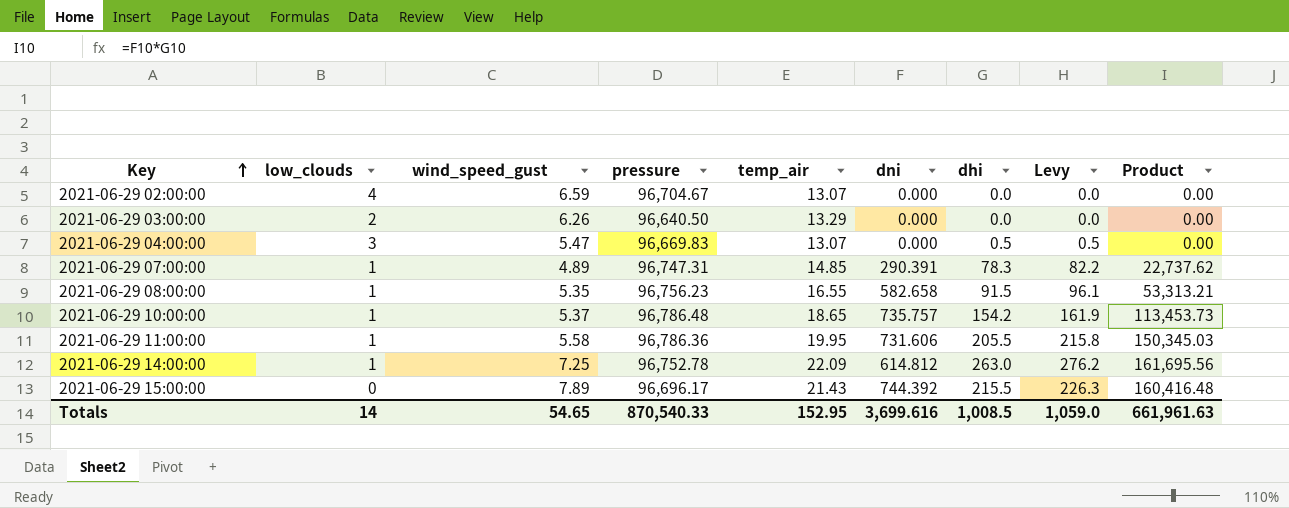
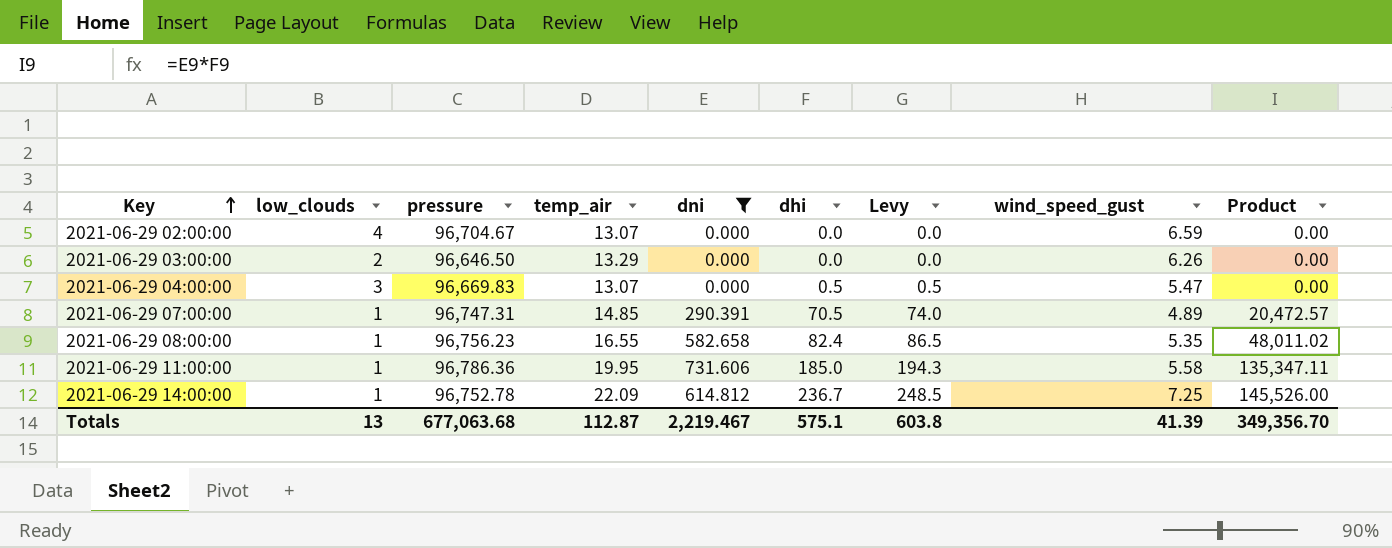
filter: none -> dni <= 731.606
column wind_speed_gust | position: 3 -> 8
2021-06-29 03:00:00 | pressure: 96,640.50 -> 96,646.50
2021-06-29 07:00:00 | dhi: 78.3 -> 70.5
2021-06-29 07:00:00 | Levy: 82.2 -> 74.0
2021-06-29 07:00:00 | Product: 22,737.62 -> 20,472.57
2021-06-29 08:00:00 | dhi: 91.5 -> 82.4
2021-06-29 08:00:00 | Levy: 96.1 -> 86.5
2021-06-29 08:00:00 | Product: 53,313.21 -> 48,011.02
2021-06-29 11:00:00 | dhi: 205.5 -> 185.0
2021-06-29 11:00:00 | Levy: 215.8 -> 194.3
2021-06-29 11:00:00 | Product: 150,345.03 -> 135,347.11
2021-06-29 14:00:00 | dhi: 263.0 -> 236.7
2021-06-29 14:00:00 | Levy: 276.2 -> 248.5
2021-06-29 14:00:00 | Product: 161,695.56 -> 145,526.00
Totals | low_clouds: 14 -> 13
Totals | pressure: 870,540.33 -> 677,063.68
Totals | temp_air: 152.95 -> 112.87
Totals | dni: 3,699.616 -> 2,219.467
Totals | dhi: 1,008.5 -> 575.1
Totals | Levy: 1,059.0 -> 603.8
Totals | wind_speed_gust: 54.65 -> 41.39
Totals | Product: 661,961.63 -> 349,356.70

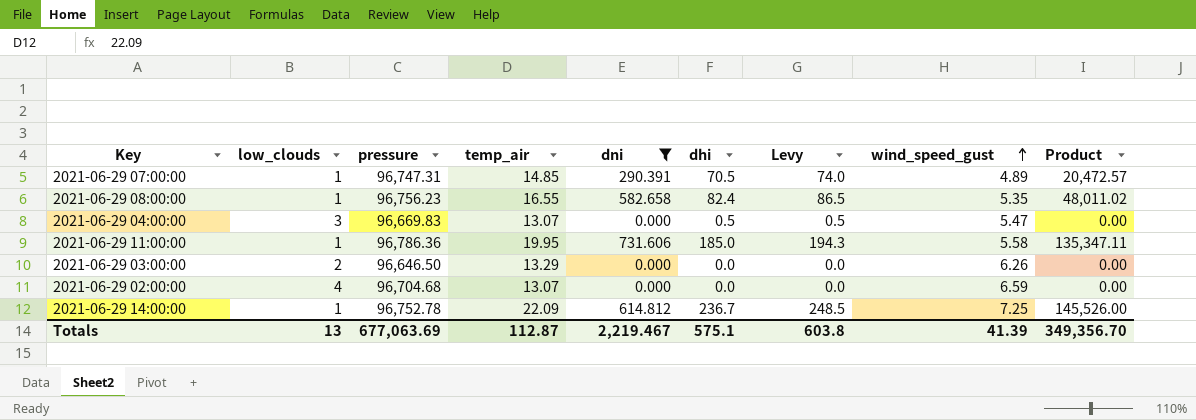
row order: Key ascending -> wind_speed_gust ascending
2021-06-29 02:00:00 | pressure: 96,704.67 -> 96,704.68
Totals | pressure: 677,063.68 -> 677,063.69

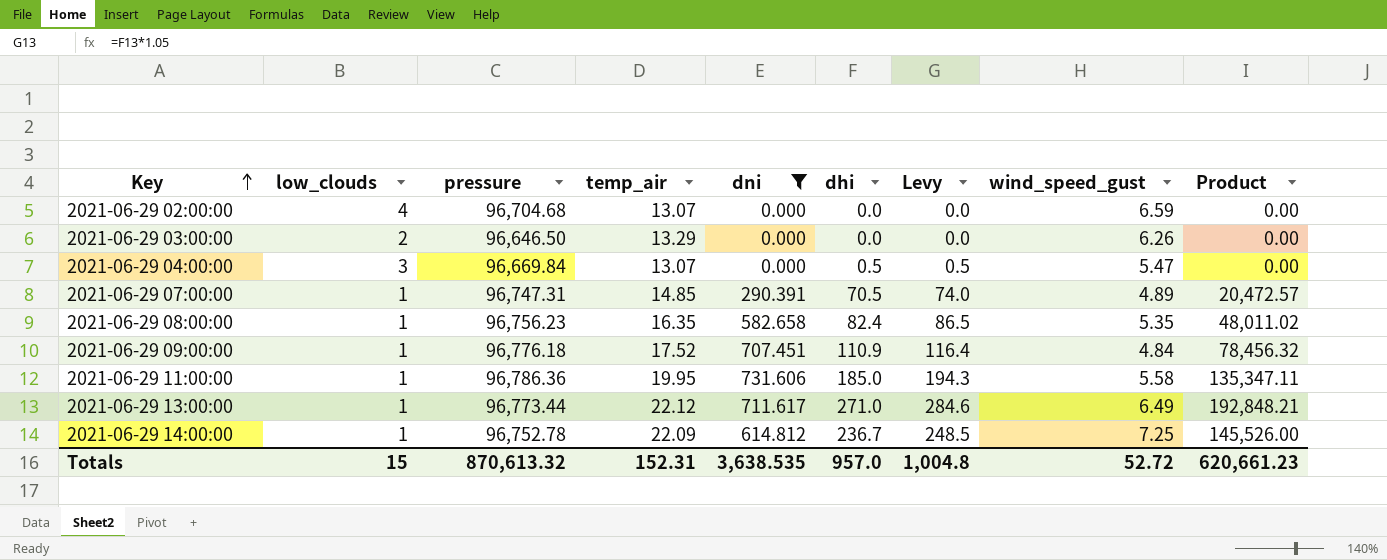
row order: wind_speed_gust ascending -> Key ascending
2021-06-29 04:00:00 | pressure: 96,669.83 -> 96,669.84
2021-06-29 08:00:00 | temp_air: 16.55 -> 16.35
row 2021-06-29 09:00:00: none -> 1 | 96,776.18 | 17.52 | 707.451 | 110.9 | 116.4 | 4.84 | 78,456.32
row 2021-06-29 13:00:00: none -> 1 | 96,773.44 | 22.12 | 711.617 | 271.0 | 284.6 | 6.49 | 192,848.21
Totals | low_clouds: 13 -> 15
Totals | pressure: 677,063.69 -> 870,613.32
Totals | temp_air: 112.87 -> 152.31
Totals | dni: 2,219.467 -> 3,638.535
Totals | dhi: 575.1 -> 957.0
Totals | Levy: 603.8 -> 1,004.8
Totals | wind_speed_gust: 41.39 -> 52.72
Totals | Product: 349,356.70 -> 620,661.23

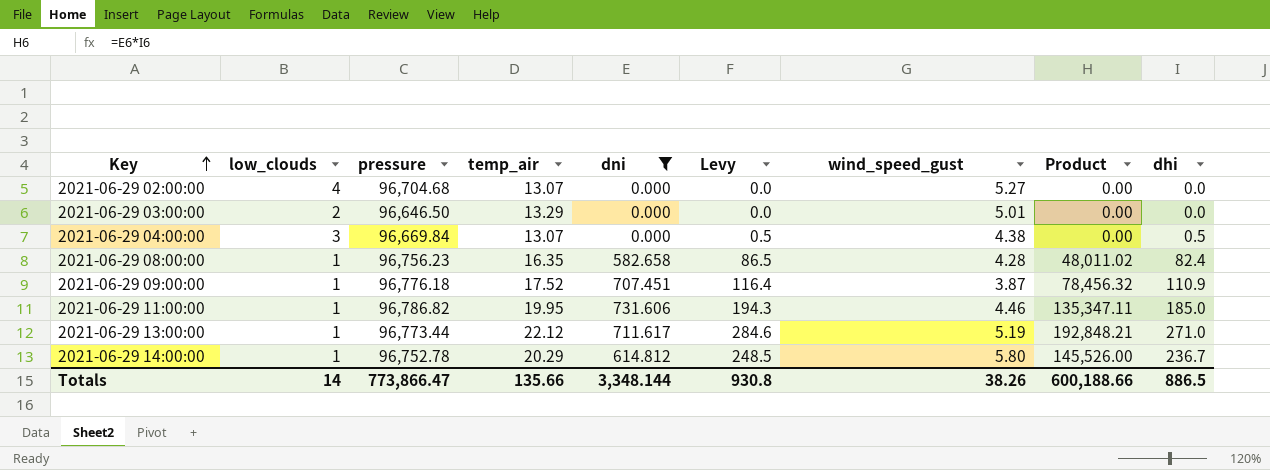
column dhi | position: 6 -> 9
row 2021-06-29 07:00:00: 1 | 96,747.31 | 14.85 | 290.391 | 70.5 | 74.0 | 4.89 | 20,472.57 -> none
2021-06-29 02:00:00 | wind_speed_gust: 6.59 -> 5.27
2021-06-29 03:00:00 | wind_speed_gust: 6.26 -> 5.01
2021-06-29 04:00:00 | wind_speed_gust: 5.47 -> 4.38
2021-06-29 08:00:00 | wind_speed_gust: 5.35 -> 4.28
2021-06-29 09:00:00 | wind_speed_gust: 4.84 -> 3.87
2021-06-29 11:00:00 | pressure: 96,786.36 -> 96,786.82
2021-06-29 11:00:00 | wind_speed_gust: 5.58 -> 4.46
2021-06-29 13:00:00 | wind_speed_gust: 6.49 -> 5.19
2021-06-29 14:00:00 | temp_air: 22.09 -> 20.29
2021-06-29 14:00:00 | wind_speed_gust: 7.25 -> 5.80
Totals | low_clouds: 15 -> 14
Totals | pressure: 870,613.32 -> 773,866.47
Totals | temp_air: 152.31 -> 135.66
Totals | dni: 3,638.535 -> 3,348.144
Totals | Levy: 1,004.8 -> 930.8
Totals | wind_speed_gust: 52.72 -> 38.26
Totals | Product: 620,661.23 -> 600,188.66
Totals | dhi: 957.0 -> 886.5

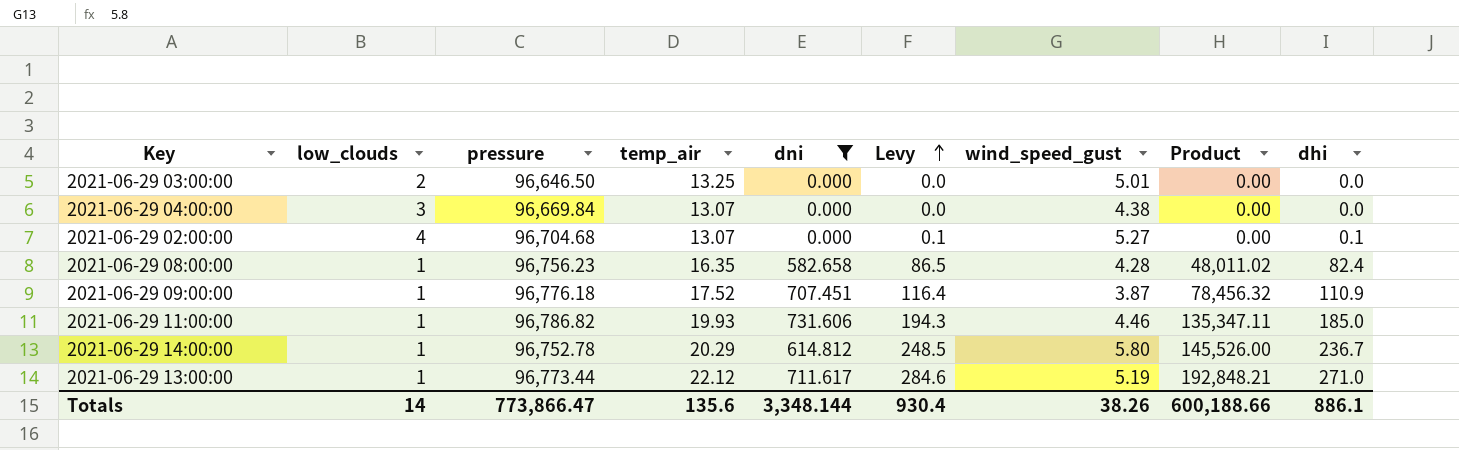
row order: Key ascending -> Levy ascending
2021-06-29 03:00:00 | temp_air: 13.29 -> 13.25
2021-06-29 04:00:00 | Levy: 0.5 -> 0.0
2021-06-29 04:00:00 | dhi: 0.5 -> 0.0
2021-06-29 02:00:00 | Levy: 0.0 -> 0.1
2021-06-29 02:00:00 | dhi: 0.0 -> 0.1
2021-06-29 11:00:00 | temp_air: 19.95 -> 19.93
Totals | temp_air: 135.66 -> 135.6
Totals | Levy: 930.8 -> 930.4
Totals | dhi: 886.5 -> 886.1

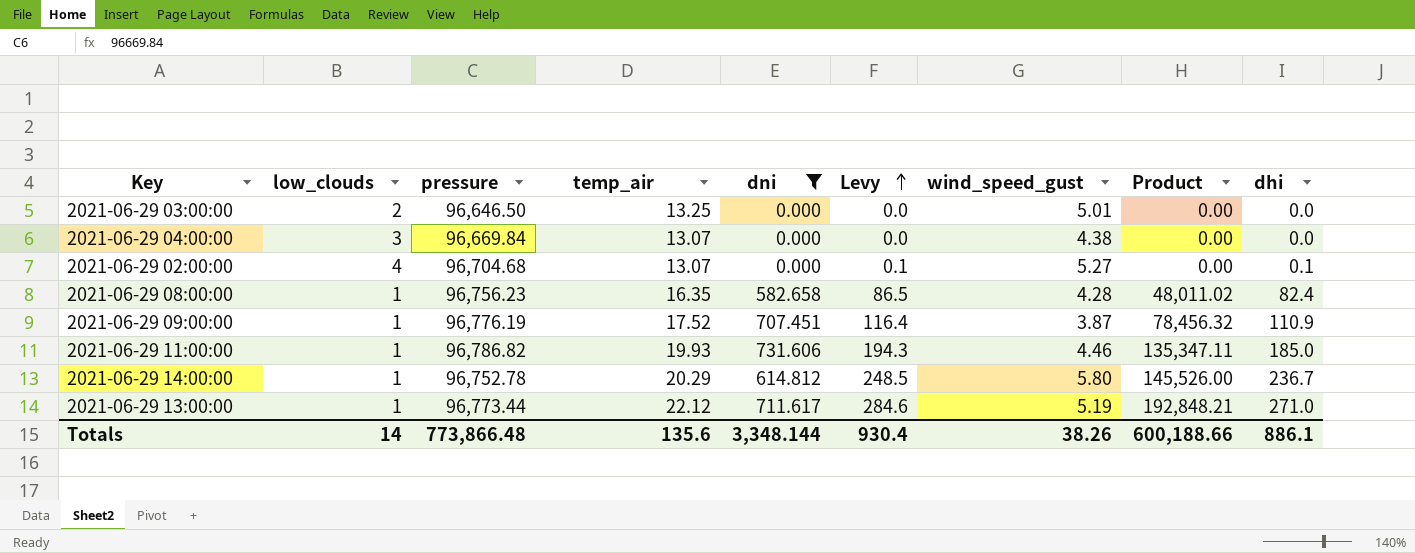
2021-06-29 09:00:00 | pressure: 96,776.18 -> 96,776.19
Totals | pressure: 773,866.47 -> 773,866.48

